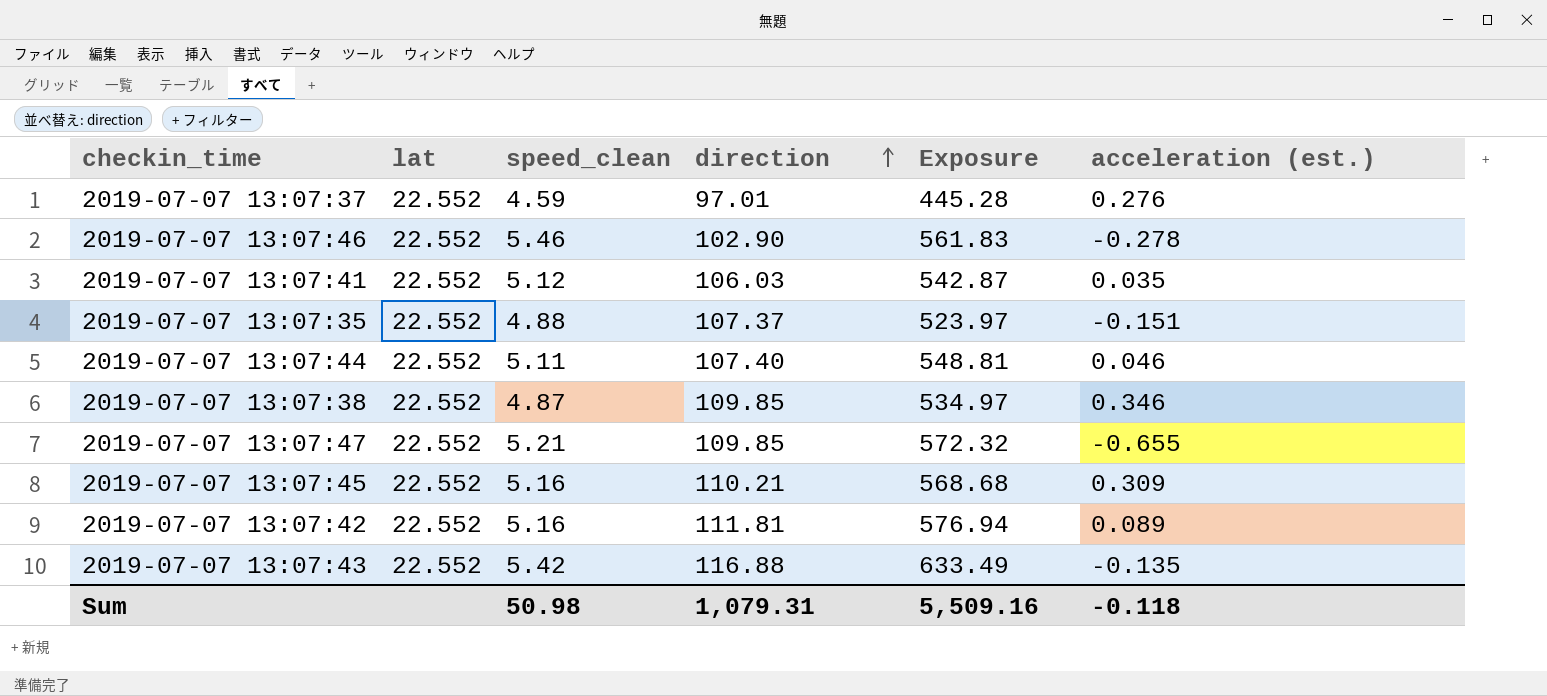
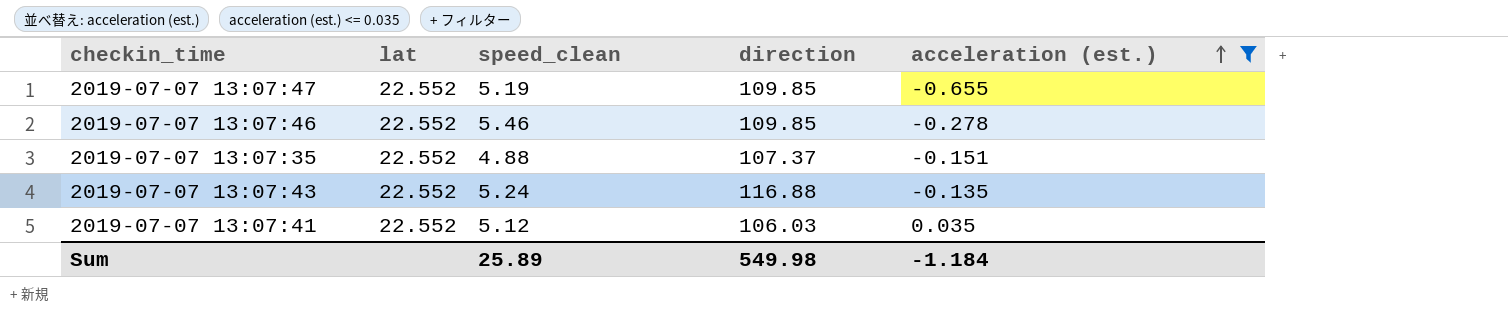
filter: none -> acceleration (est.) <= 0.035
row order: direction ascending -> acceleration (est.) ascending
column Exposure | formula: [speed_clean] * [direction] -> none
2019-07-07 13:07:47 | speed_clean: 5.21 -> 5.19
2019-07-07 13:07:46 | direction: 102.90 -> 109.85
2019-07-07 13:07:43 | speed_clean: 5.42 -> 5.24
Sum | speed_clean: 50.98 -> 25.89
Sum | direction: 1,079.31 -> 549.98
Sum | acceleration (est.): -0.118 -> -1.184

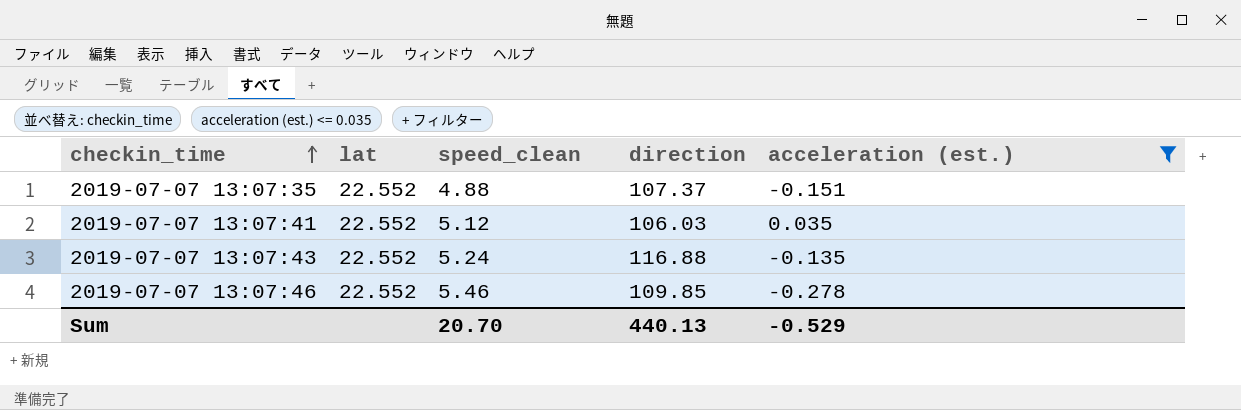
row order: acceleration (est.) ascending -> checkin_time ascending
row 2019-07-07 13:07:47: 22.552 | 5.19 | 109.85 | -0.655 -> none
Sum | speed_clean: 25.89 -> 20.70
Sum | direction: 549.98 -> 440.13
Sum | acceleration (est.): -1.184 -> -0.529

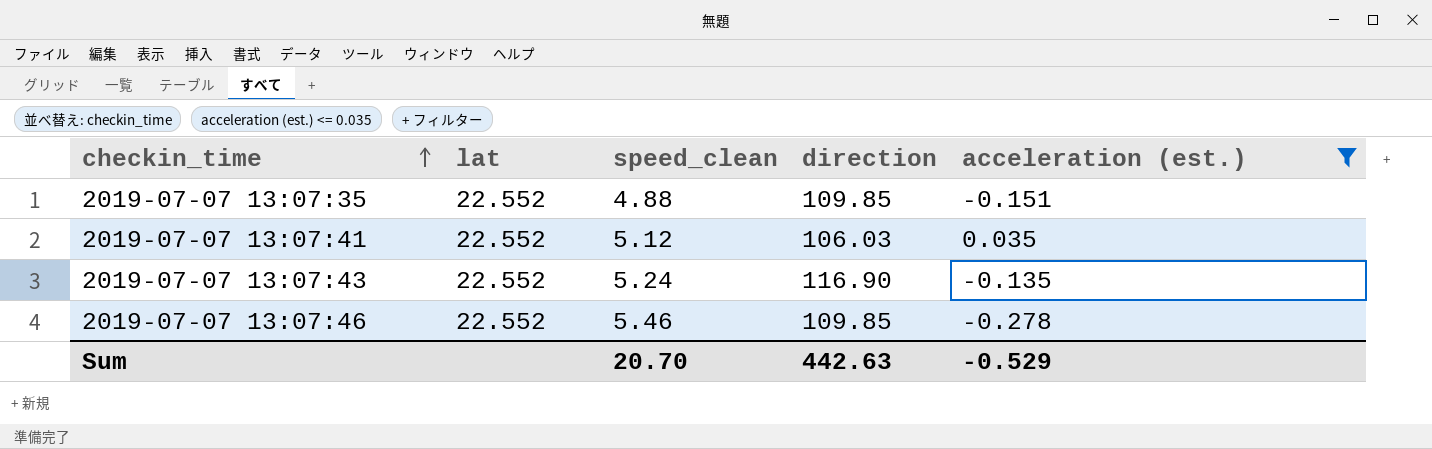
2019-07-07 13:07:35 | direction: 107.37 -> 109.85
2019-07-07 13:07:43 | direction: 116.88 -> 116.90
Sum | direction: 440.13 -> 442.63

